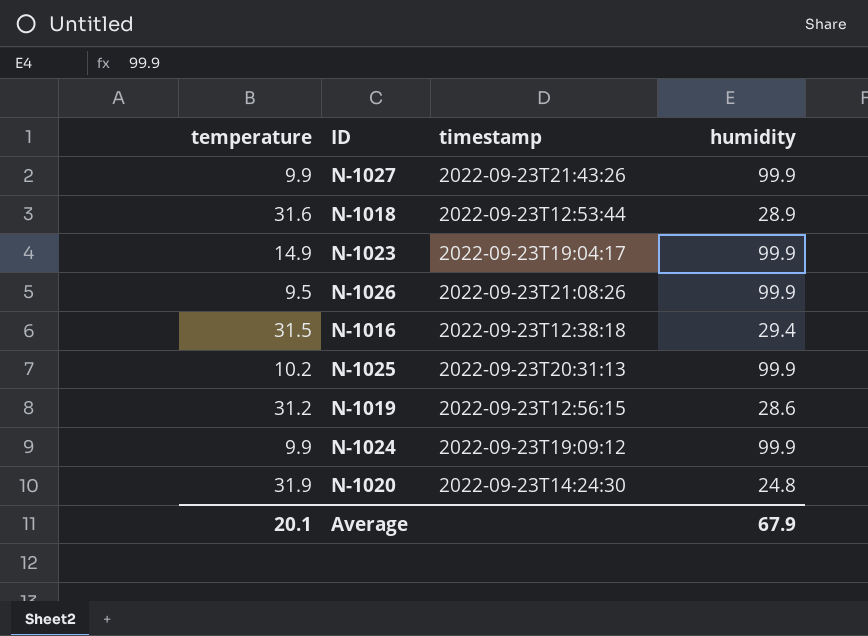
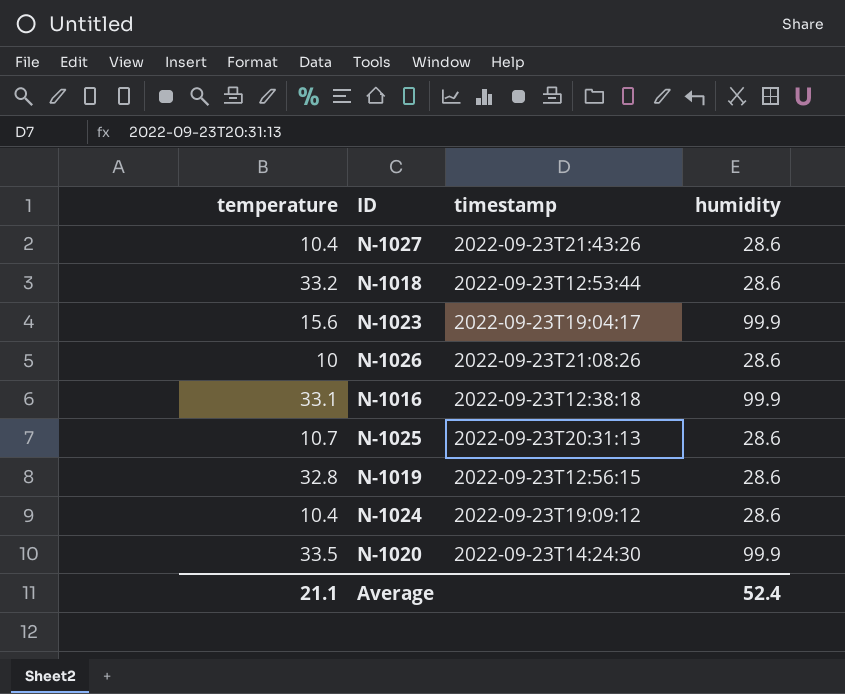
N-1027 | temperature: 9.9 -> 10.4
N-1027 | humidity: 99.9 -> 28.6
N-1018 | temperature: 31.6 -> 33.2
N-1018 | humidity: 28.9 -> 28.6
N-1023 | temperature: 14.9 -> 15.6
N-1026 | temperature: 9.5 -> 10
N-1026 | humidity: 99.9 -> 28.6
N-1016 | temperature: 31.5 -> 33.1
N-1016 | humidity: 29.4 -> 99.9
N-1025 | temperature: 10.2 -> 10.7
N-1025 | humidity: 99.9 -> 28.6
N-1019 | temperature: 31.2 -> 32.8
N-1024 | temperature: 9.9 -> 10.4
N-1024 | humidity: 99.9 -> 28.6
N-1020 | temperature: 31.9 -> 33.5
N-1020 | humidity: 24.8 -> 99.9
Average | temperature: 20.1 -> 21.1
Average | humidity: 67.9 -> 52.4

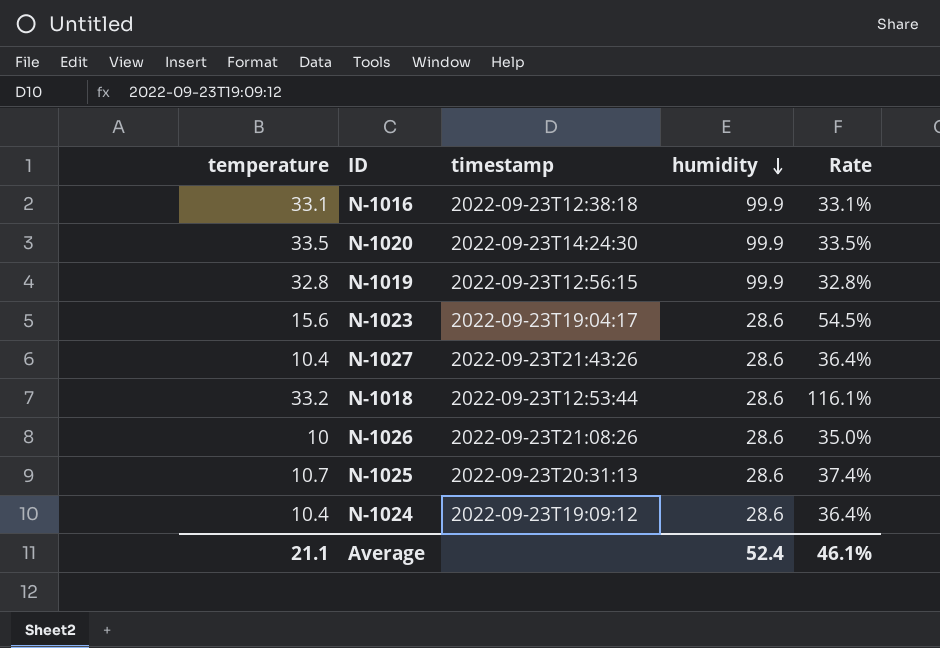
row order: none -> humidity descending
column Rate | formula: none -> [temperature] / [humidity]
N-1019 | humidity: 28.6 -> 99.9
N-1023 | humidity: 99.9 -> 28.6

